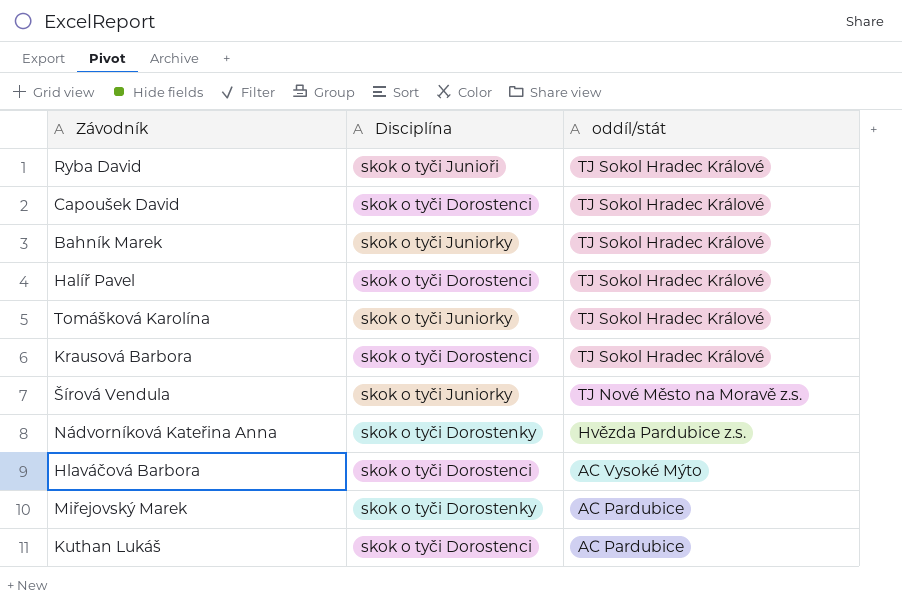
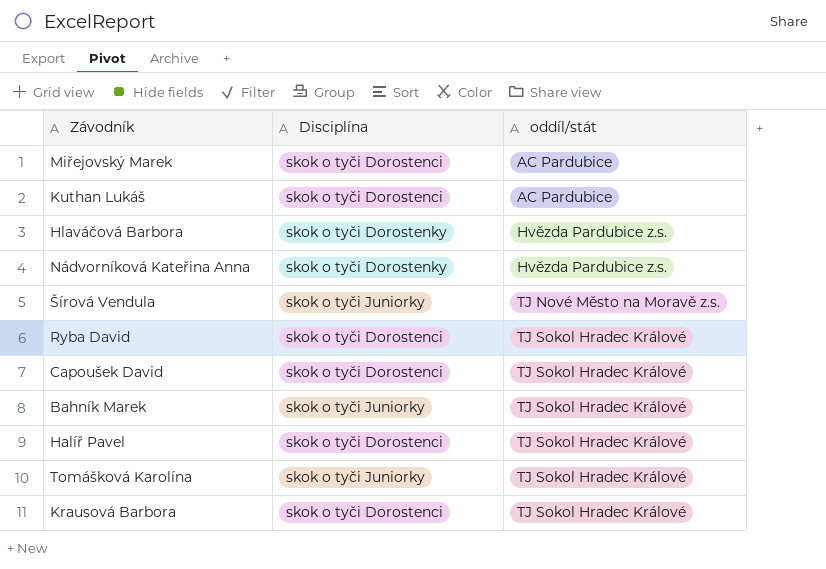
row order: oddíl/stát descending -> oddíl/stát ascending
Miřejovský Marek | Disciplína: skok o tyči Dorostenky -> skok o tyči Dorostenci
Hlaváčová Barbora | Disciplína: skok o tyči Dorostenci -> skok o tyči Dorostenky
Hlaváčová Barbora | oddíl/stát: AC Vysoké Mýto -> Hvězda Pardubice z.s.
Ryba David | Disciplína: skok o tyči Junioři -> skok o tyči Dorostenci

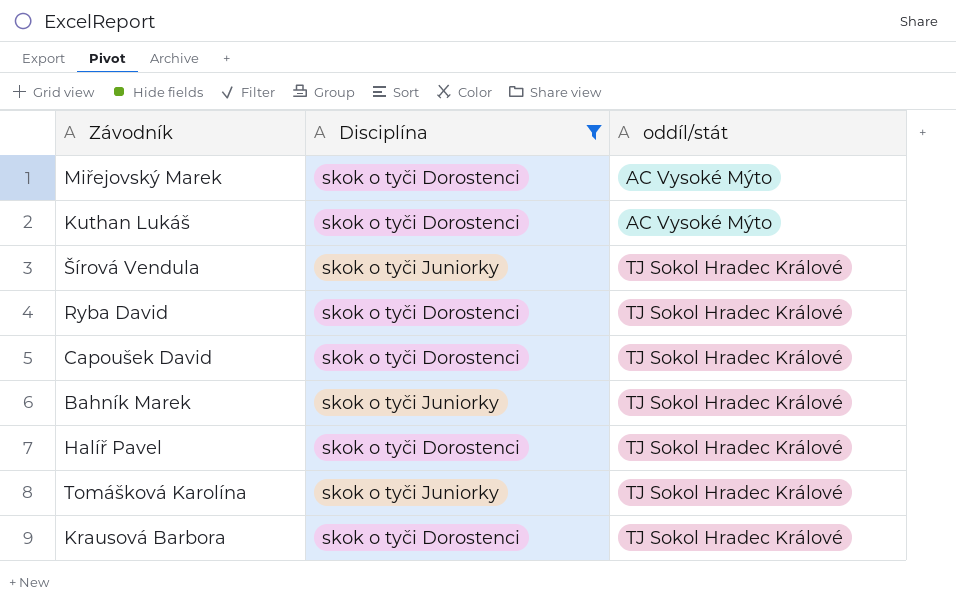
filter: none -> Disciplína != skok o tyči Dorostenky
Miřejovský Marek | oddíl/stát: AC Pardubice -> AC Vysoké Mýto
Kuthan Lukáš | oddíl/stát: AC Pardubice -> AC Vysoké Mýto
Šírová Vendula | oddíl/stát: TJ Nové Město na Moravě z.s. -> TJ Sokol Hradec Králové

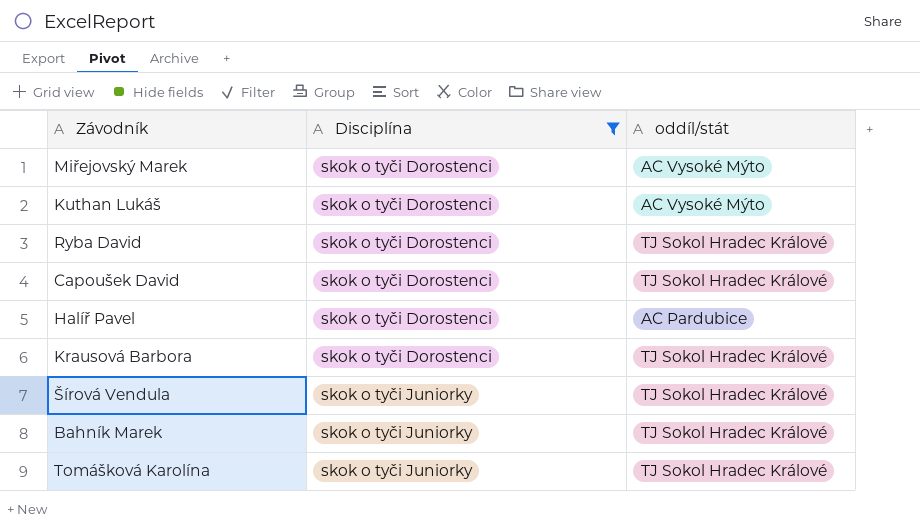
row order: oddíl/stát ascending -> Disciplína ascending
Halíř Pavel | oddíl/stát: TJ Sokol Hradec Králové -> AC Pardubice

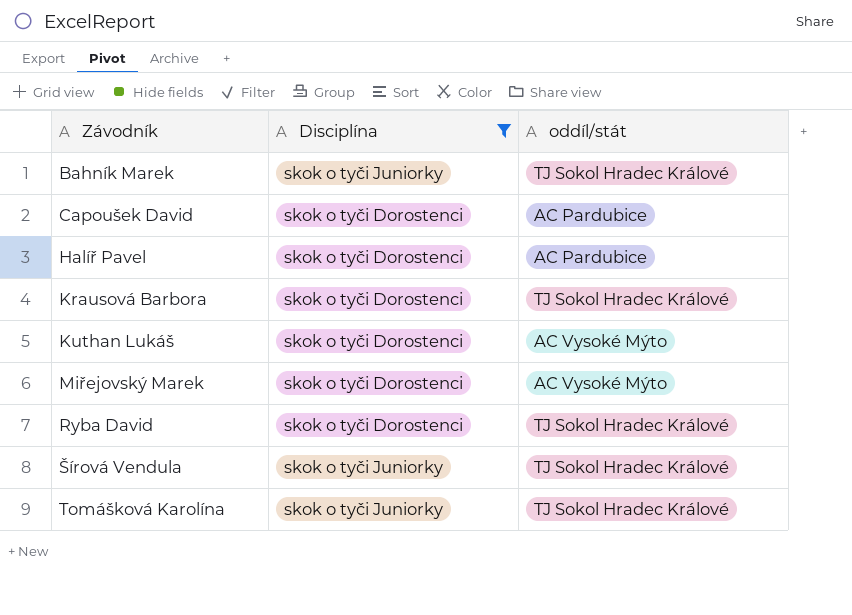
row order: Disciplína ascending -> Závodník ascending
Capoušek David | oddíl/stát: TJ Sokol Hradec Králové -> AC Pardubice

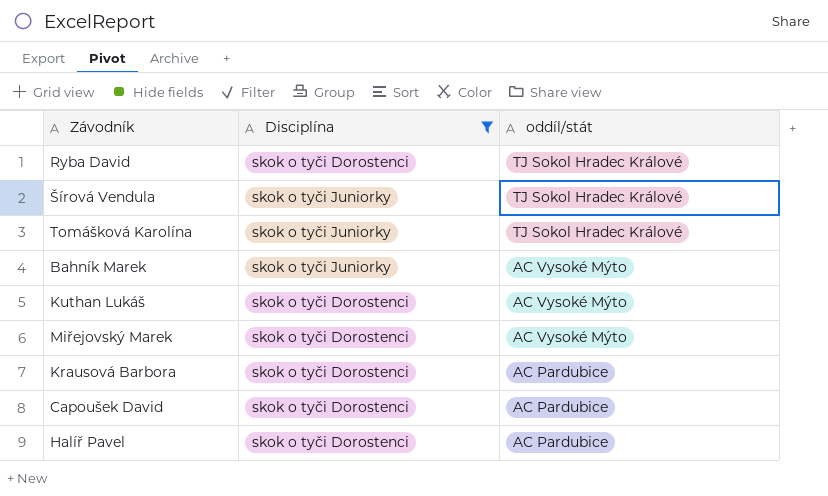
row order: Závodník ascending -> oddíl/stát descending
Bahník Marek | oddíl/stát: TJ Sokol Hradec Králové -> AC Vysoké Mýto
Krausová Barbora | oddíl/stát: TJ Sokol Hradec Králové -> AC Pardubice

